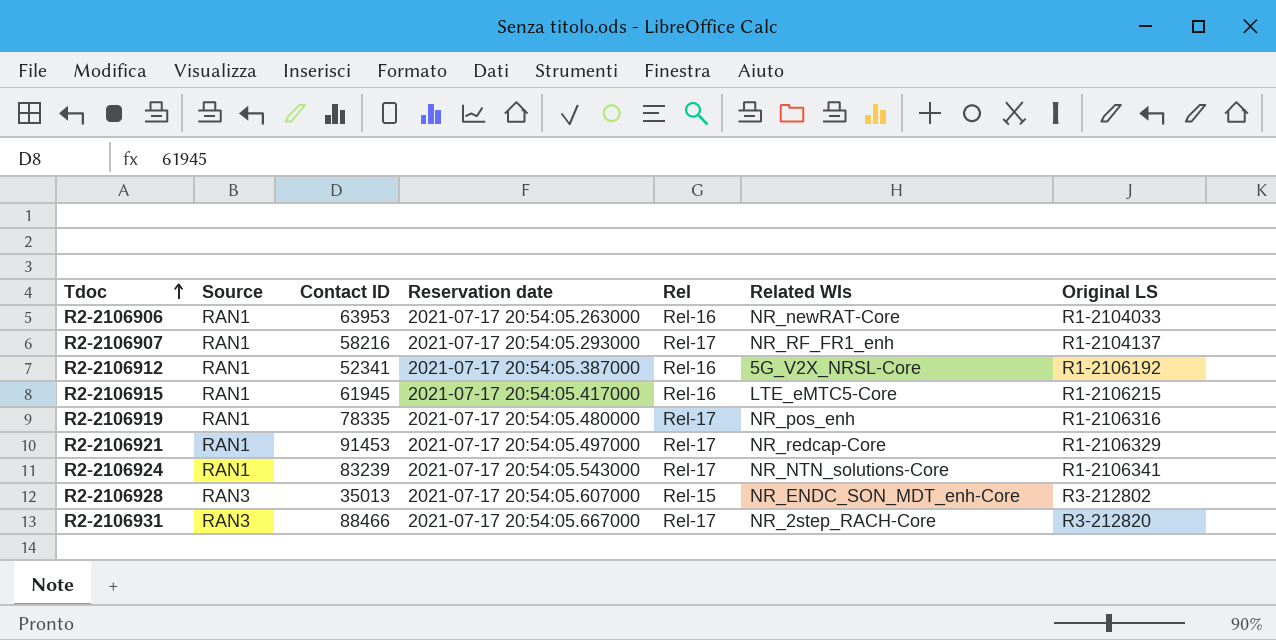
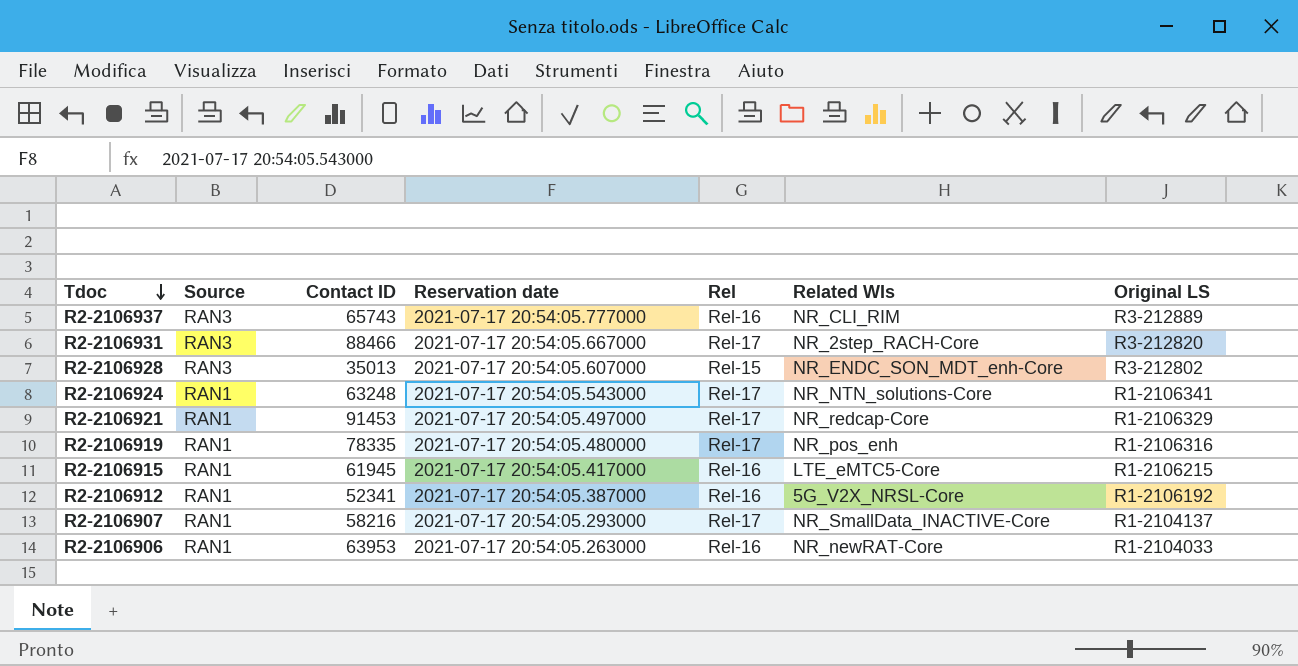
row order: Tdoc ascending -> Tdoc descending
row R2-2106937: none -> RAN3 | 65743 | 2021-07-17 20:54:05.777000 | Rel-16 | NR_CLI_RIM | R3-212889
R2-2106924 | Contact ID: 83239 -> 63248
R2-2106907 | Related WIs: NR_RF_FR1_enh -> NR_SmallData_INACTIVE-Core

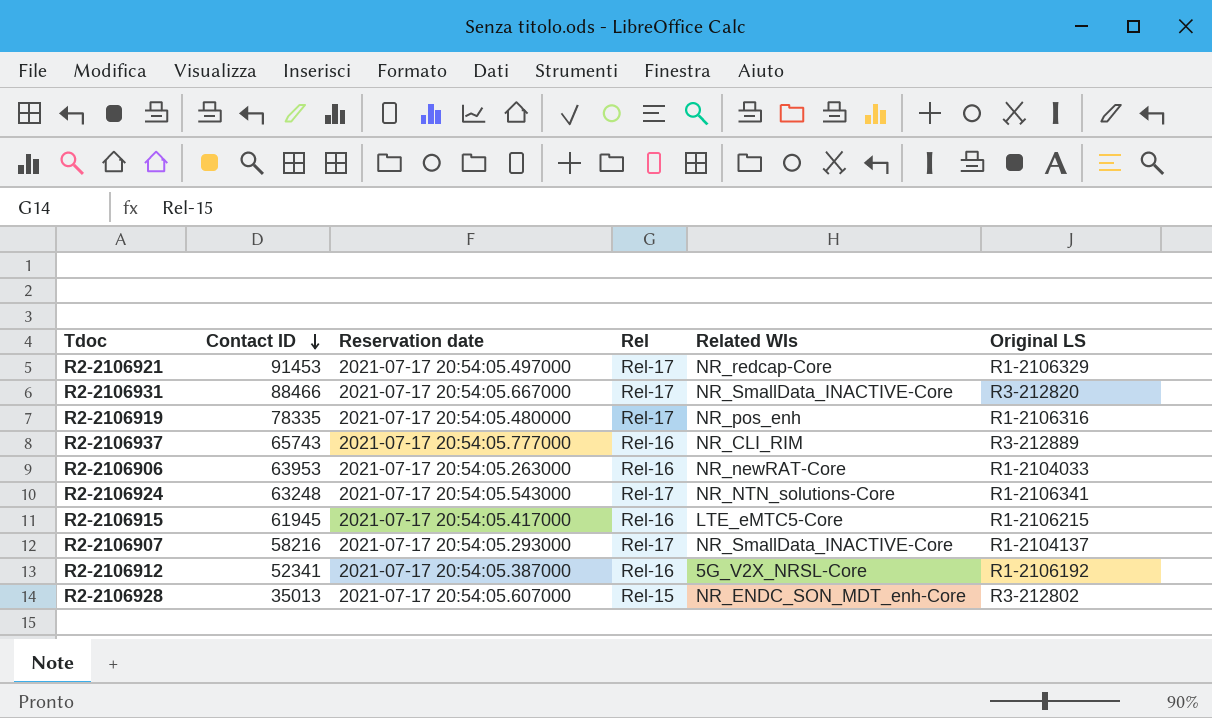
row order: Tdoc descending -> Contact ID descending
column Source | position: 2 -> none
R2-2106931 | Related WIs: NR_2step_RACH-Core -> NR_SmallData_INACTIVE-Core

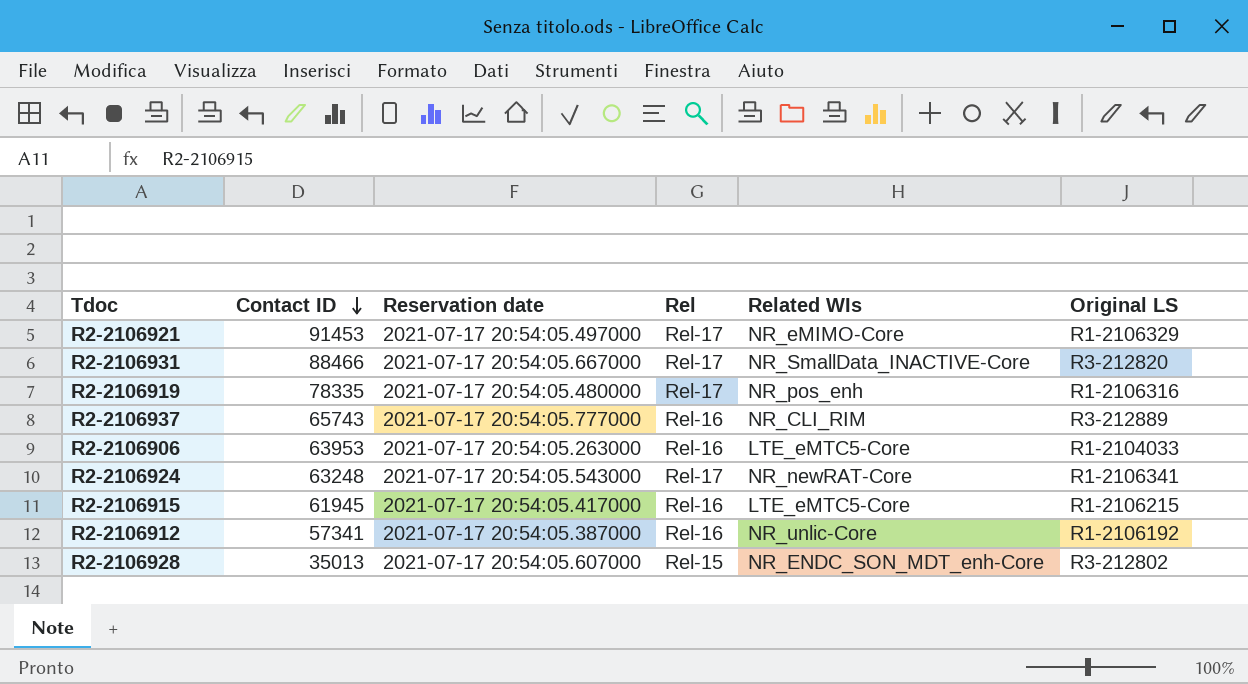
row R2-2106907: 58216 | 2021-07-17 20:54:05.293000 | Rel-17 | NR_SmallData_INACTIVE-Core | R1-2104137 -> none
R2-2106921 | Related WIs: NR_redcap-Core -> NR_eMIMO-Core
R2-2106906 | Related WIs: NR_newRAT-Core -> LTE_eMTC5-Core
R2-2106924 | Related WIs: NR_NTN_solutions-Core -> NR_newRAT-Core
R2-2106912 | Contact ID: 52341 -> 57341
R2-2106912 | Related WIs: 5G_V2X_NRSL-Core -> NR_unlic-Core

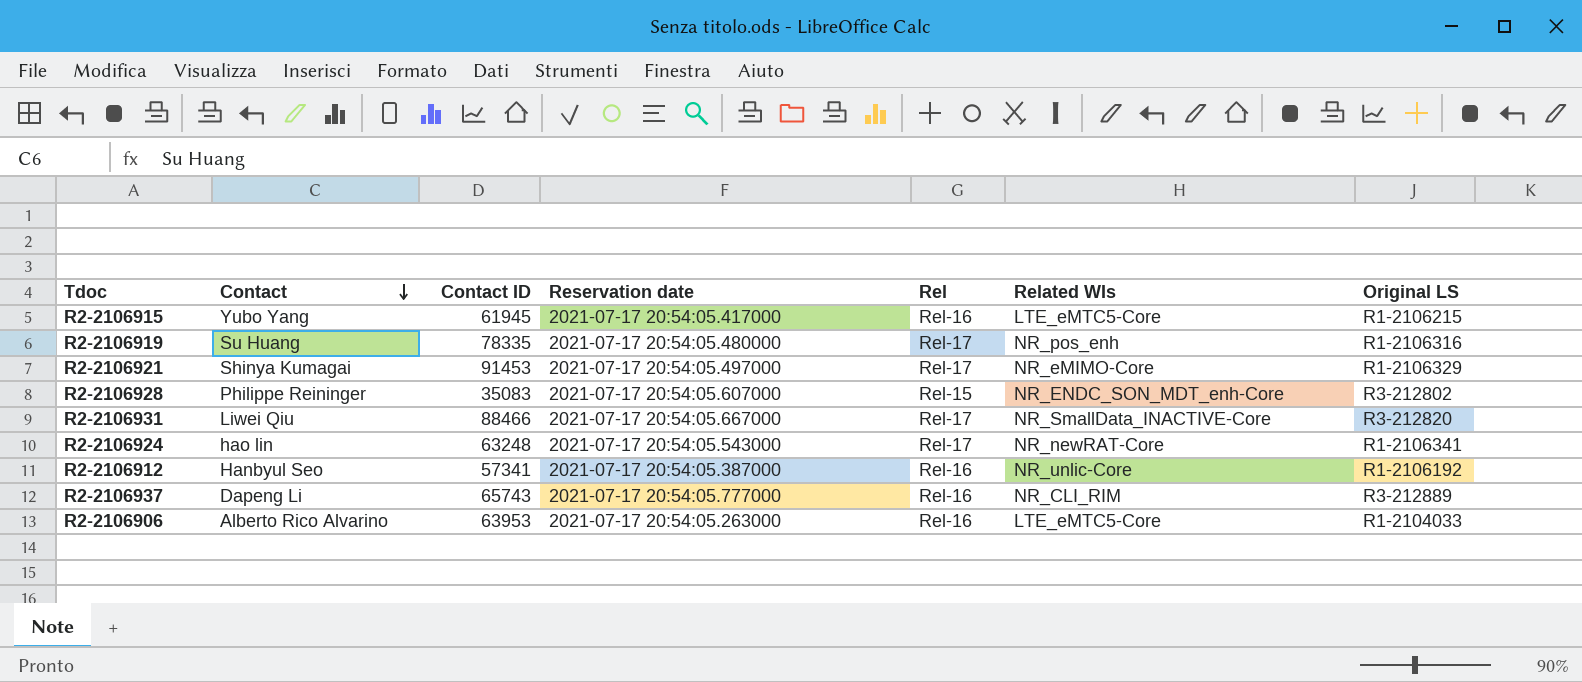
row order: Contact ID descending -> Contact descending
column Contact | position: none -> 2
R2-2106928 | Contact ID: 35013 -> 35083

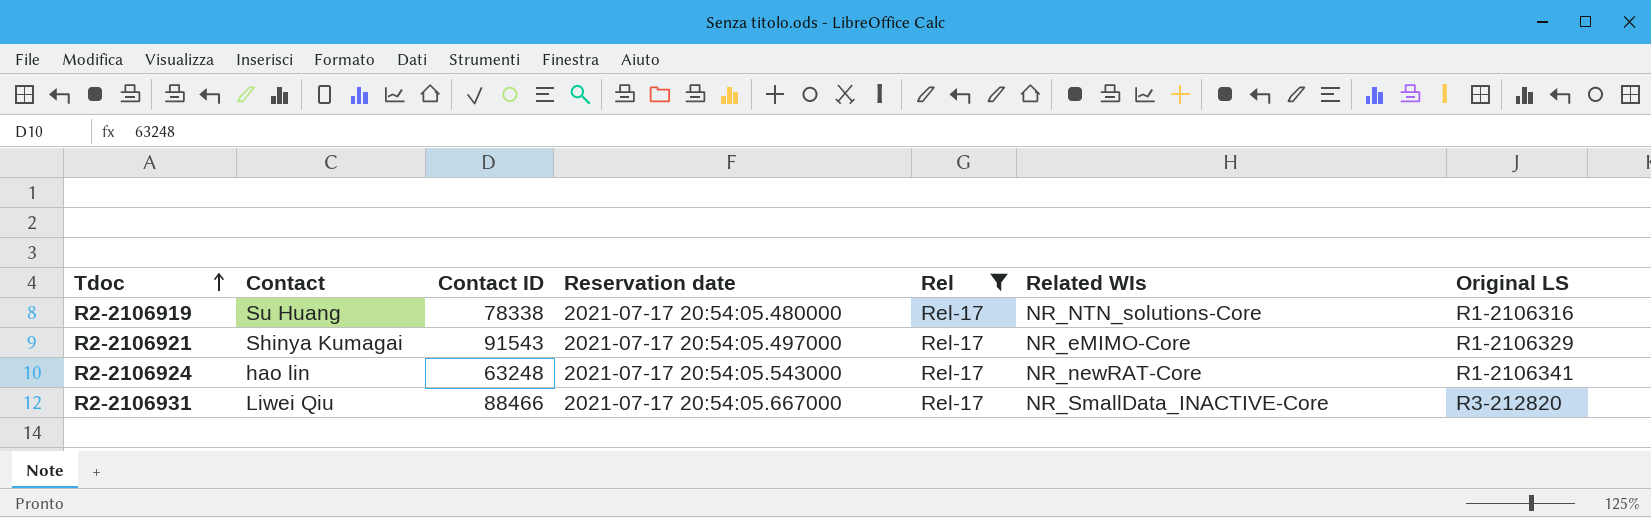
filter: none -> Rel = Rel-17
row order: Contact descending -> Tdoc ascending
R2-2106919 | Contact ID: 78335 -> 78338
R2-2106919 | Related WIs: NR_pos_enh -> NR_NTN_solutions-Core
R2-2106921 | Contact ID: 91453 -> 91543

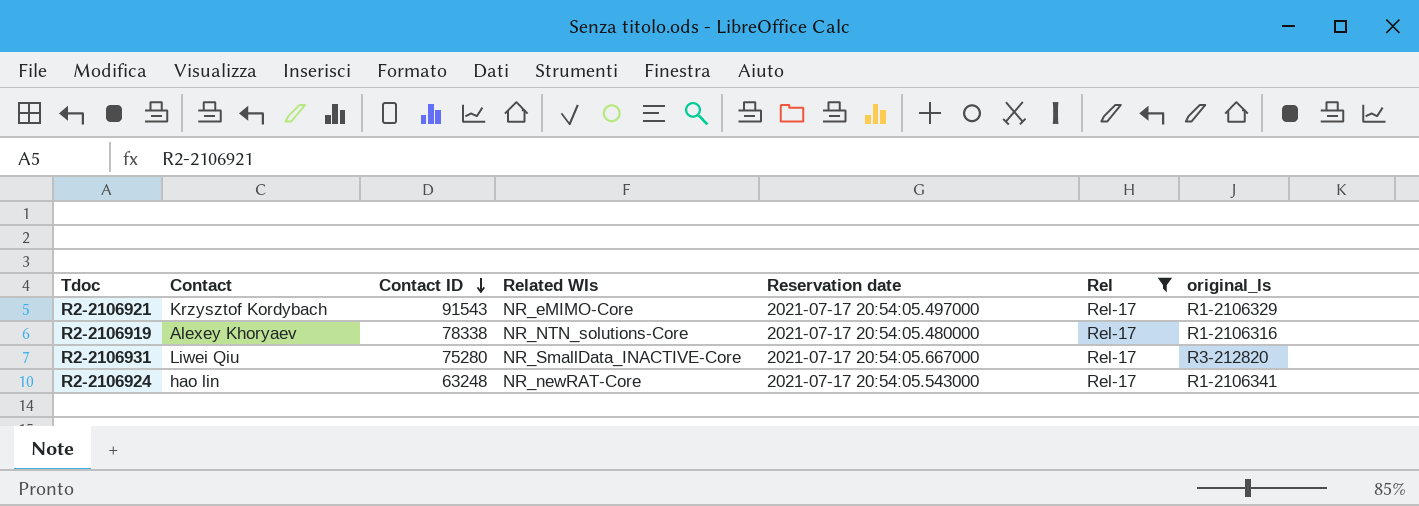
row order: Tdoc ascending -> Contact ID descending
column Related WIs | position: 6 -> 4
column name: Original LS -> original_ls
R2-2106921 | Contact: Shinya Kumagai -> Krzysztof Kordybach
R2-2106919 | Contact: Su Huang -> Alexey Khoryaev
R2-2106931 | Contact ID: 88466 -> 75280

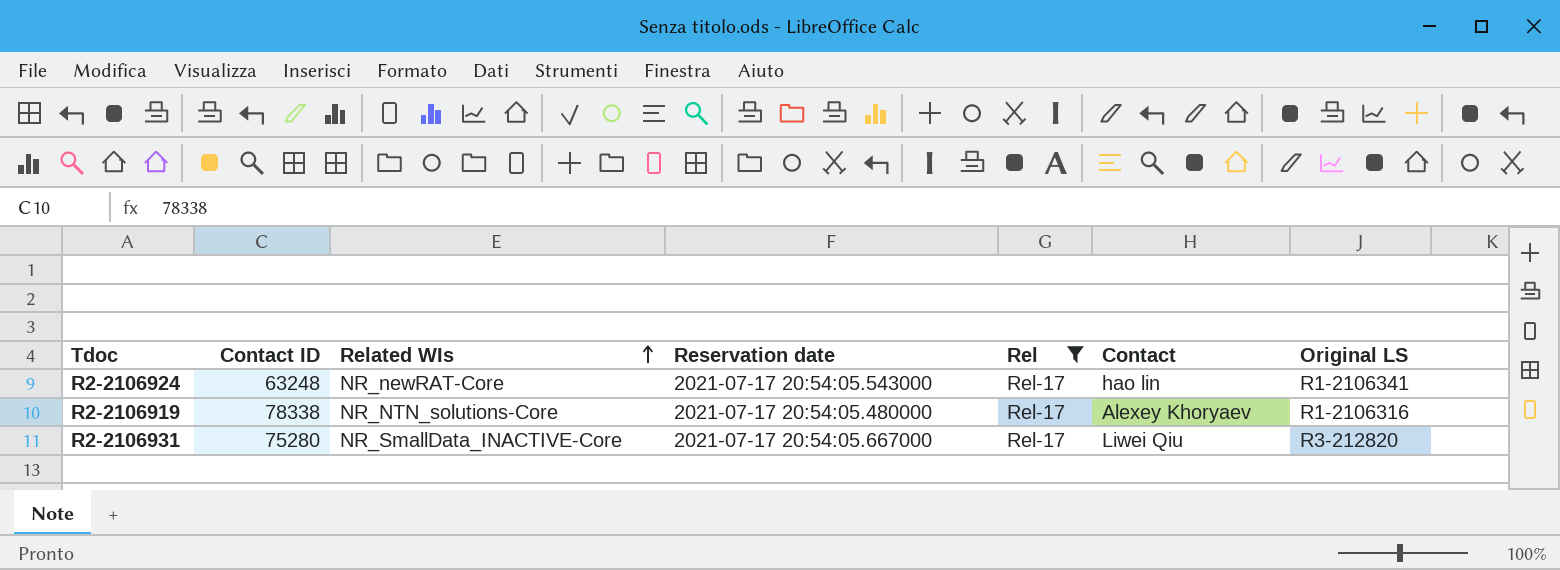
row order: Contact ID descending -> Related WIs ascending
column Contact | position: 2 -> 6
column name: original_ls -> Original LS
row R2-2106921: Krzysztof Kordybach | 91543 | NR_eMIMO-Core | 2021-07-17 20:54:05.497000 | Rel-17 | R1-2106329 -> none

